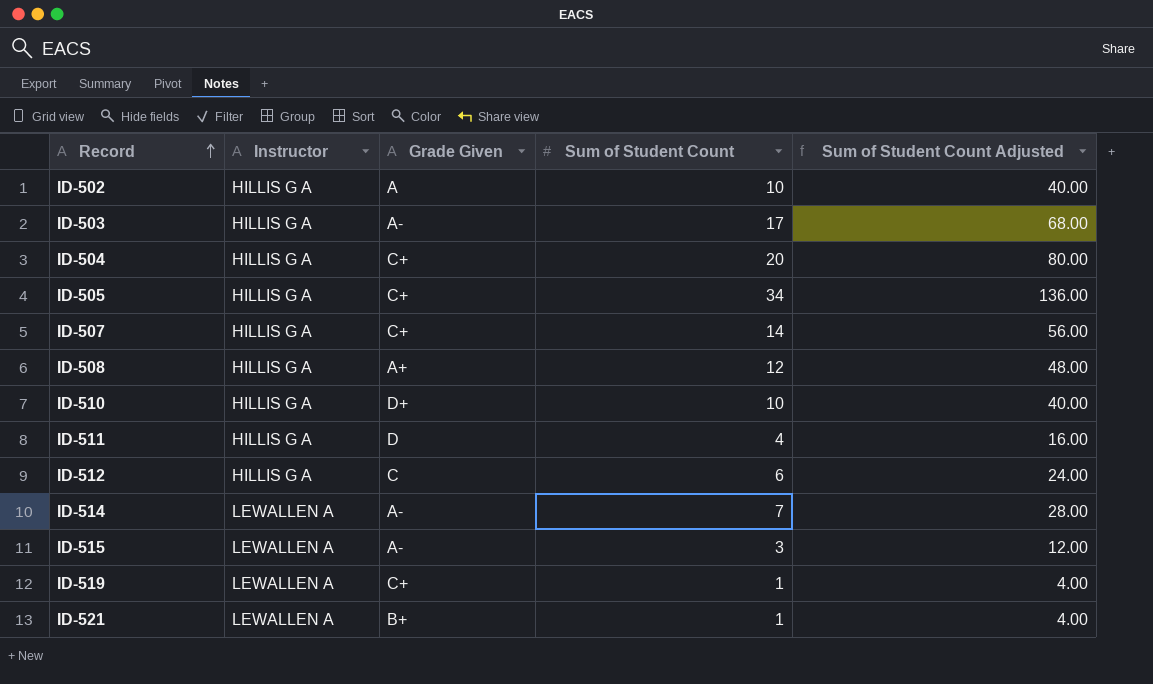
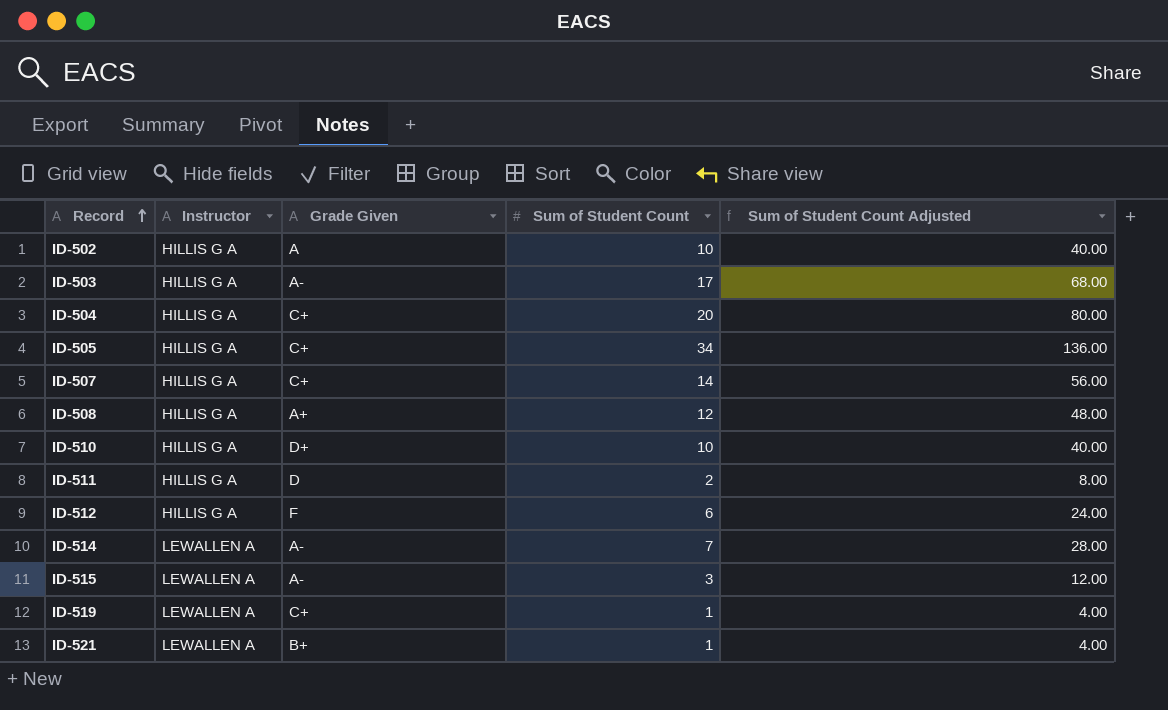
ID-511 | Sum of Student Count: 4 -> 2
ID-511 | Sum of Student Count Adjusted: 16.00 -> 8.00
ID-512 | Grade Given: C -> F

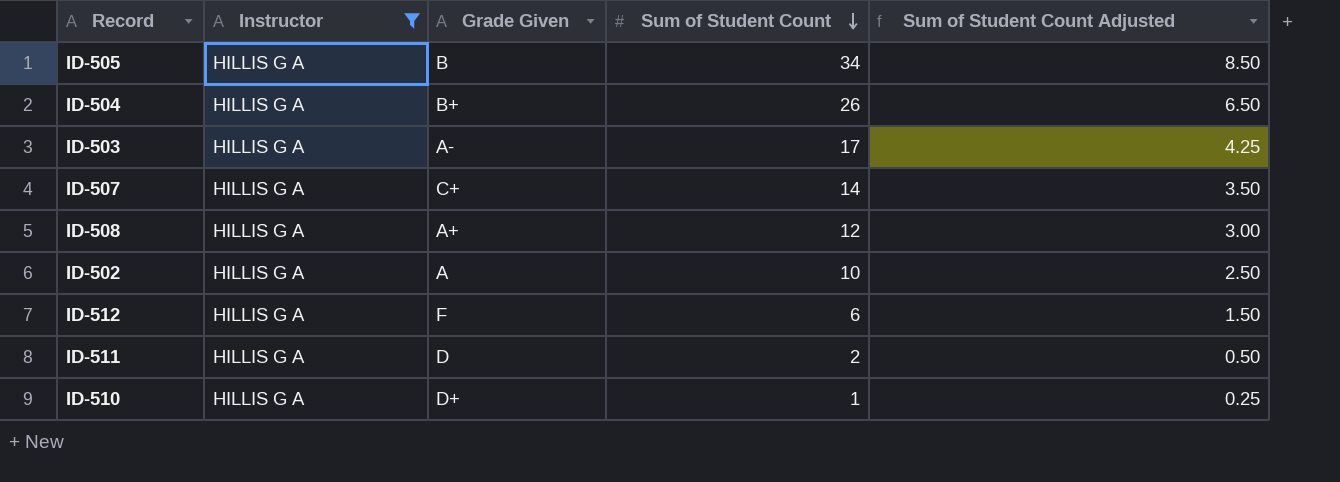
filter: none -> Instructor = HILLIS G A
row order: Record ascending -> Sum of Student Count descending
column Sum of Student Count Adjusted | formula: [Sum of Student Count] * 4 -> [Sum of Student Count] * 0.25
ID-505 | Grade Given: C+ -> B
ID-504 | Grade Given: C+ -> B+
ID-504 | Sum of Student Count: 20 -> 26
ID-510 | Sum of Student Count: 10 -> 1

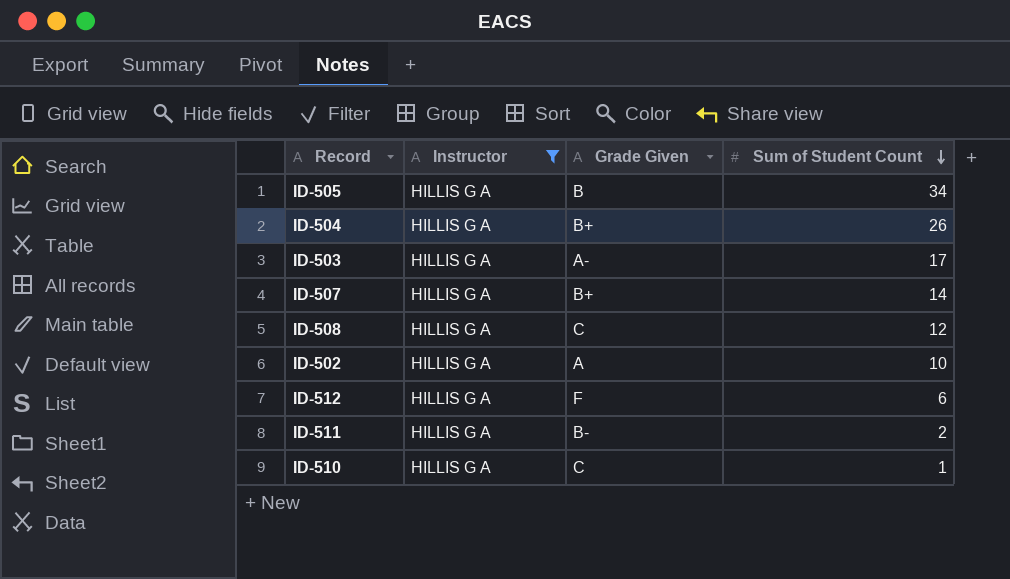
column Sum of Student Count Adjusted | formula: [Sum of Student Count] * 0.25 -> none
ID-507 | Grade Given: C+ -> B+
ID-508 | Grade Given: A+ -> C
ID-511 | Grade Given: D -> B-
ID-510 | Grade Given: D+ -> C

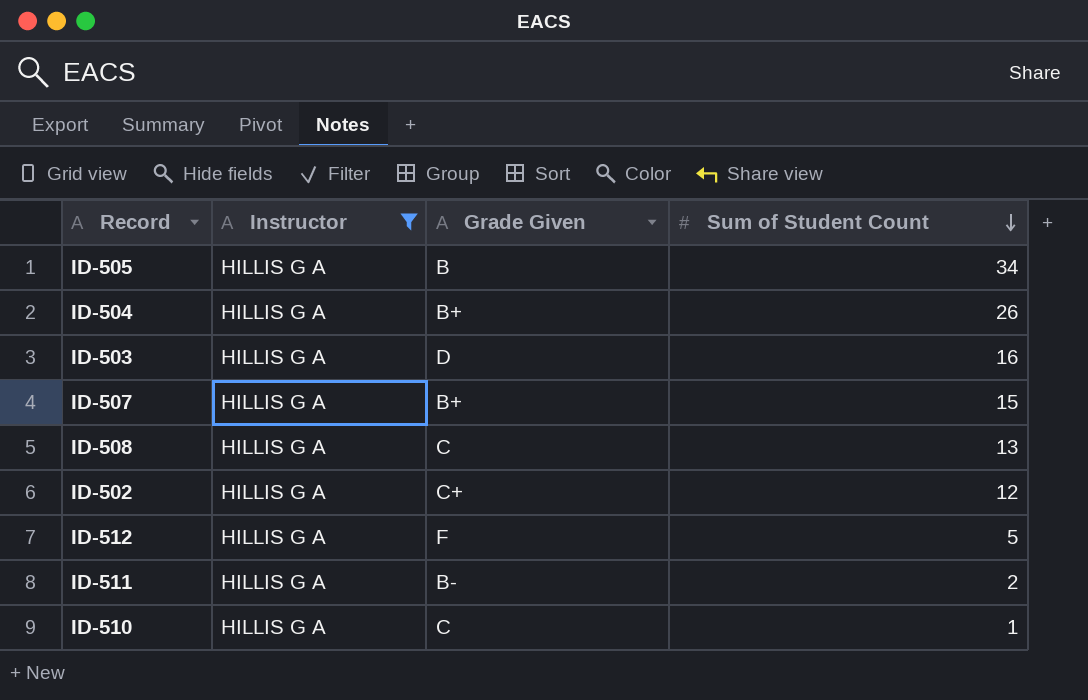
ID-503 | Grade Given: A- -> D
ID-503 | Sum of Student Count: 17 -> 16
ID-507 | Sum of Student Count: 14 -> 15
ID-508 | Sum of Student Count: 12 -> 13
ID-502 | Grade Given: A -> C+
ID-502 | Sum of Student Count: 10 -> 12
ID-512 | Sum of Student Count: 6 -> 5

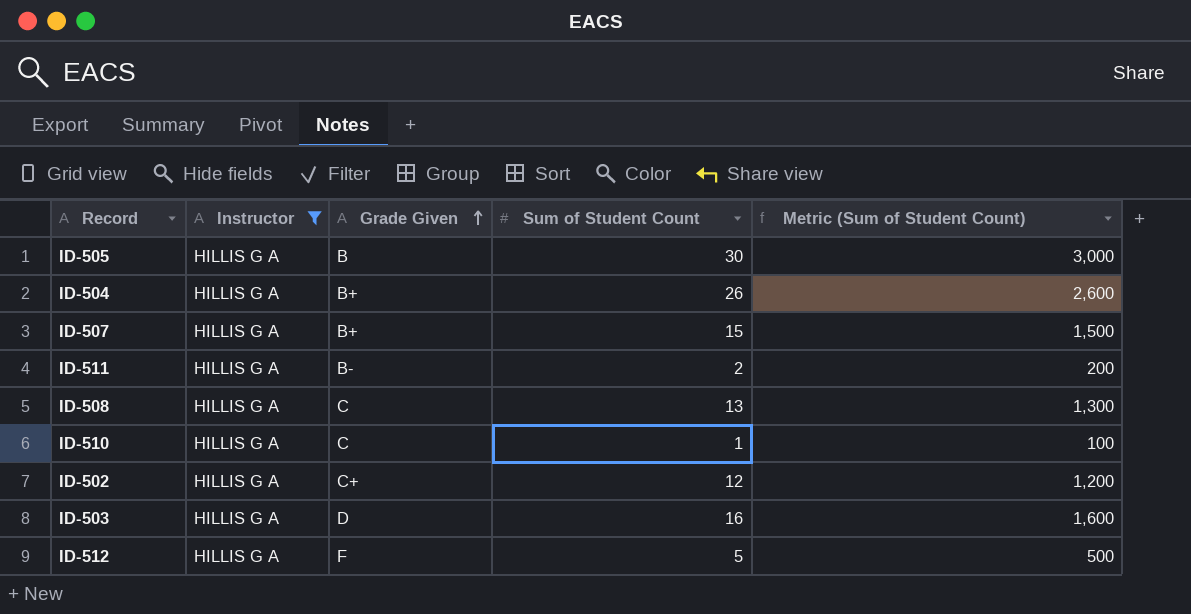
row order: Sum of Student Count descending -> Grade Given ascending
column Metric (Sum of Student Count) | formula: none -> [Sum of Student Count] * 100
ID-505 | Sum of Student Count: 34 -> 30

